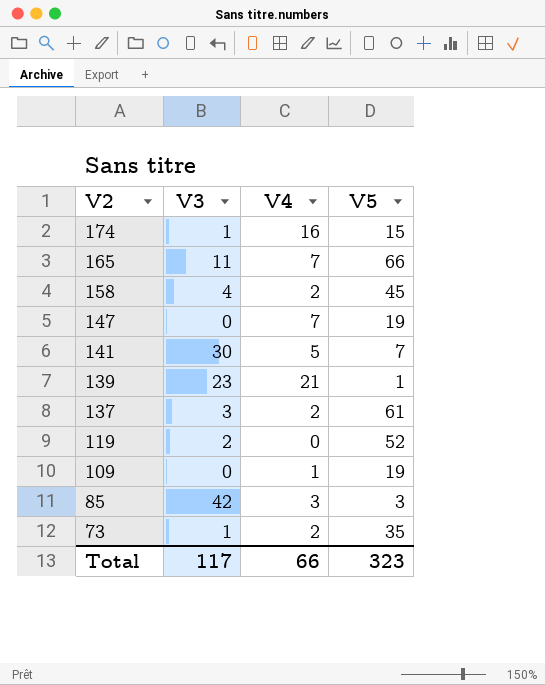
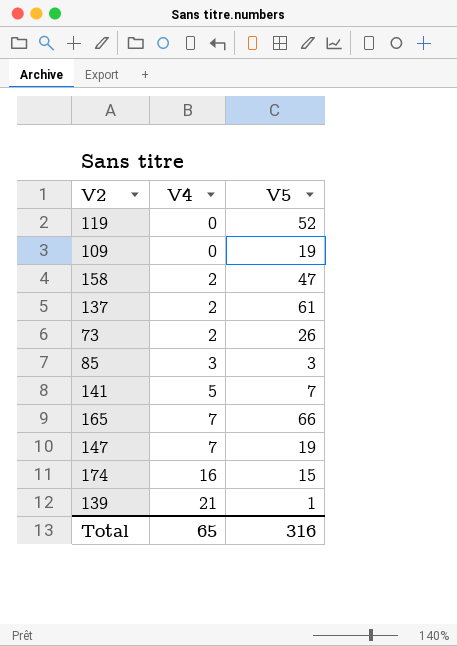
row order: V2 descending -> V4 ascending
column V3 | position: 2 -> none
109 | V4: 1 -> 0
158 | V5: 45 -> 47
73 | V5: 35 -> 26
Total | V4: 66 -> 65
Total | V5: 323 -> 316

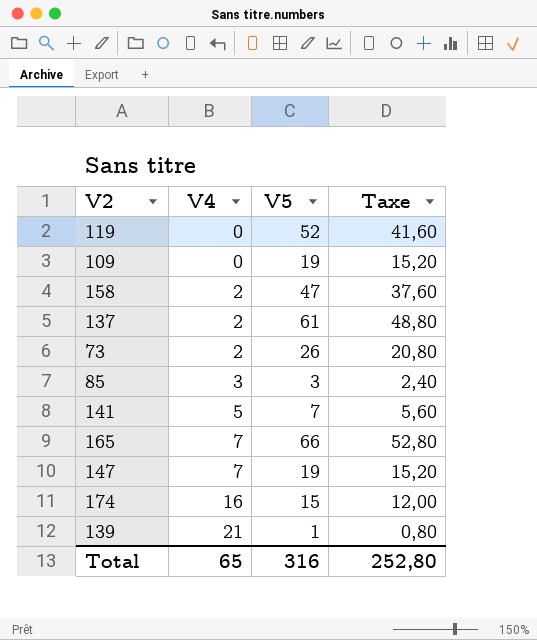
column Taxe | formula: none -> [V5] * 0,8

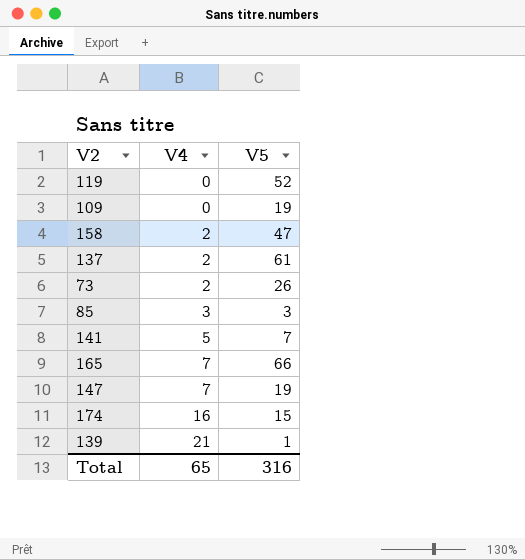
column Taxe | formula: [V5] * 0,8 -> none

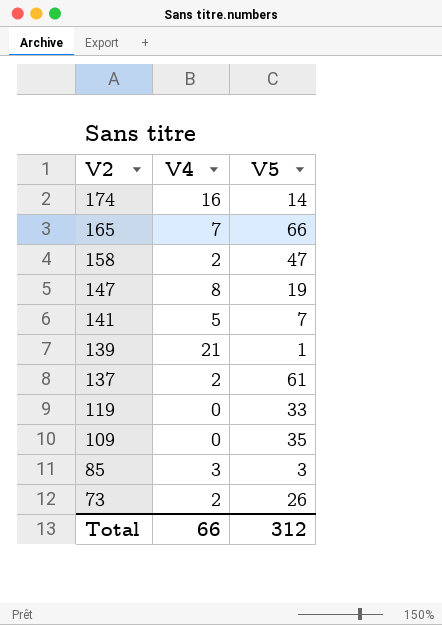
row order: V4 ascending -> V2 descending
174 | V5: 15 -> 14
147 | V4: 7 -> 8
119 | V5: 52 -> 33
109 | V5: 19 -> 35
Total | V4: 65 -> 66
Total | V5: 316 -> 312

